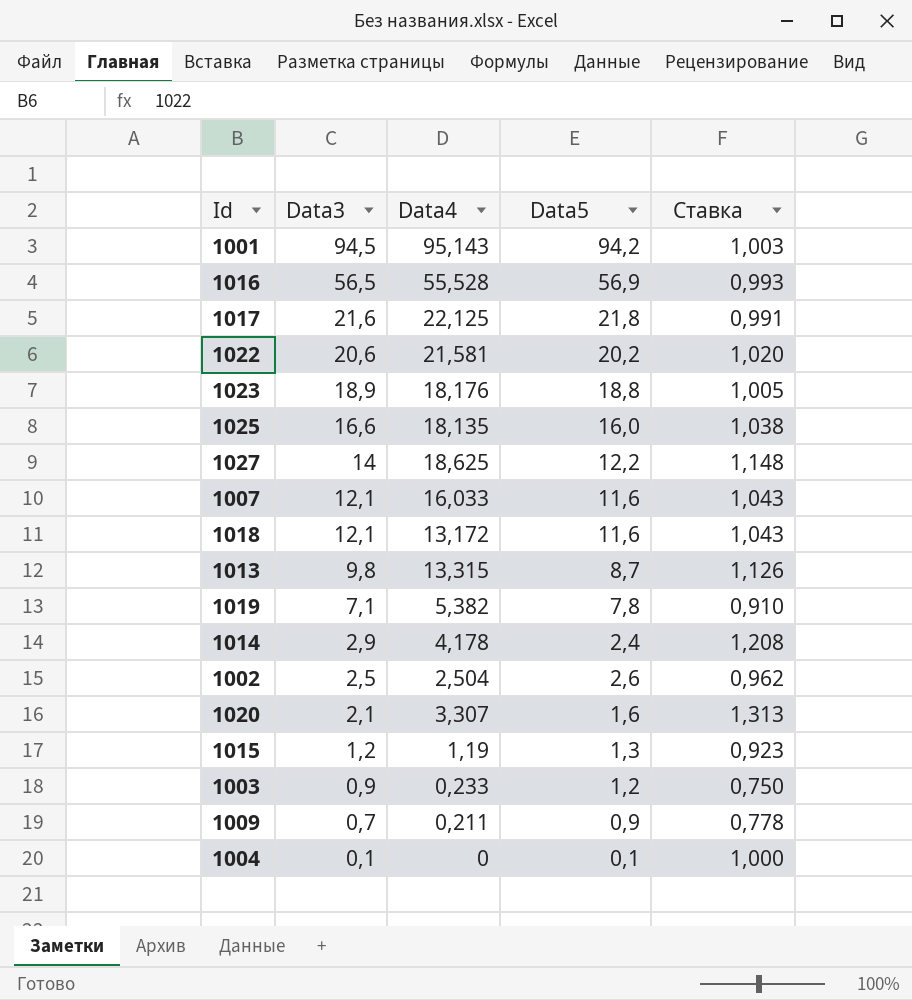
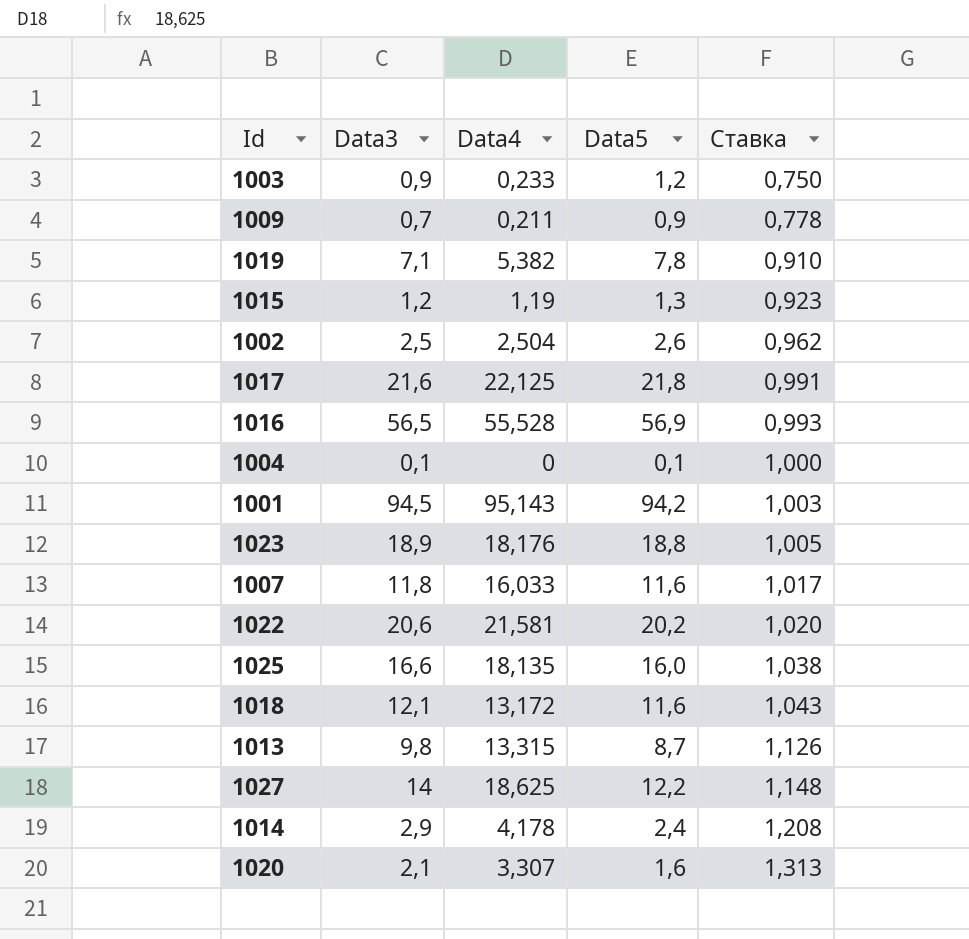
row order: Data3 descending -> Ставка ascending
1007 | Data3: 12,1 -> 11,8
1007 | Ставка: 1,043 -> 1,017

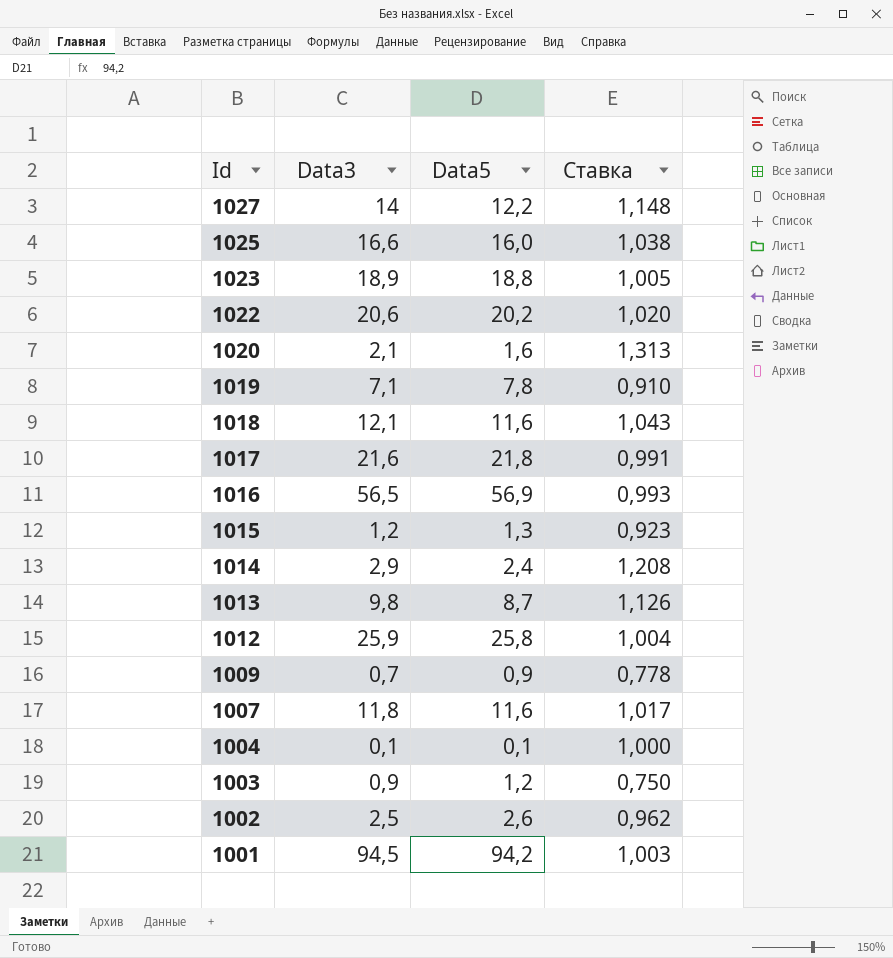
row order: Ставка ascending -> Id descending
column Data4 | position: 3 -> none
row 1012: none -> 25,9 | 25,8 | 1,004

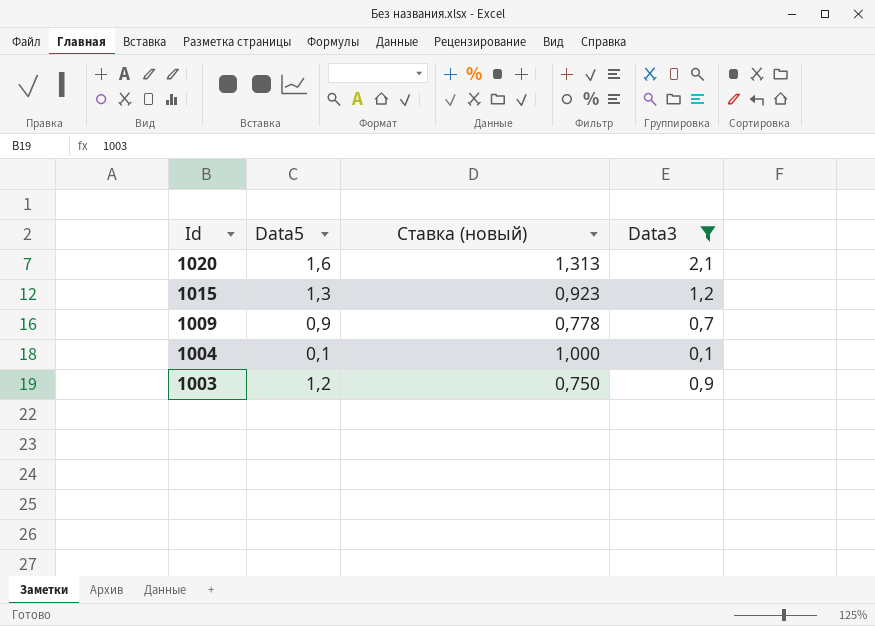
filter: none -> Data3 <= 2,1
column name: Ставка -> Ставка (новый)
column Data3 | position: 2 -> 4

